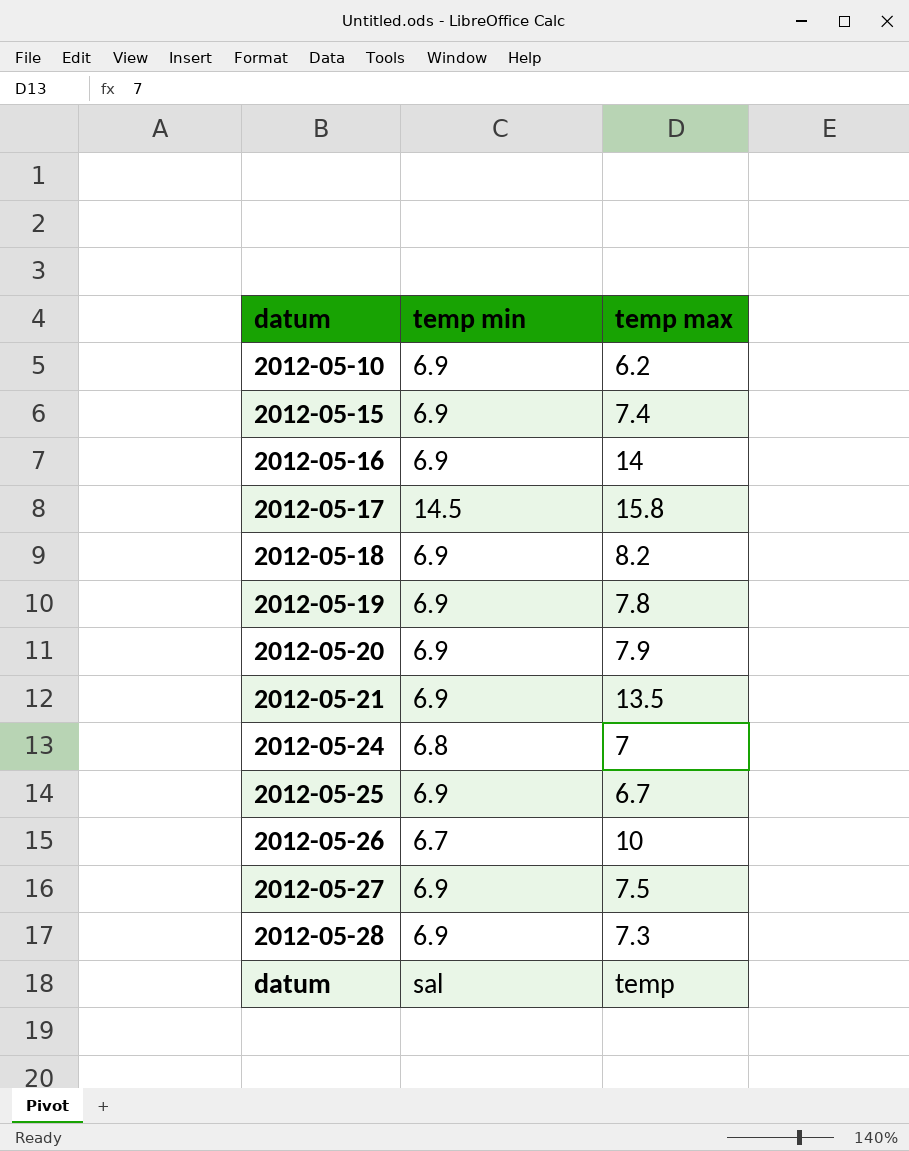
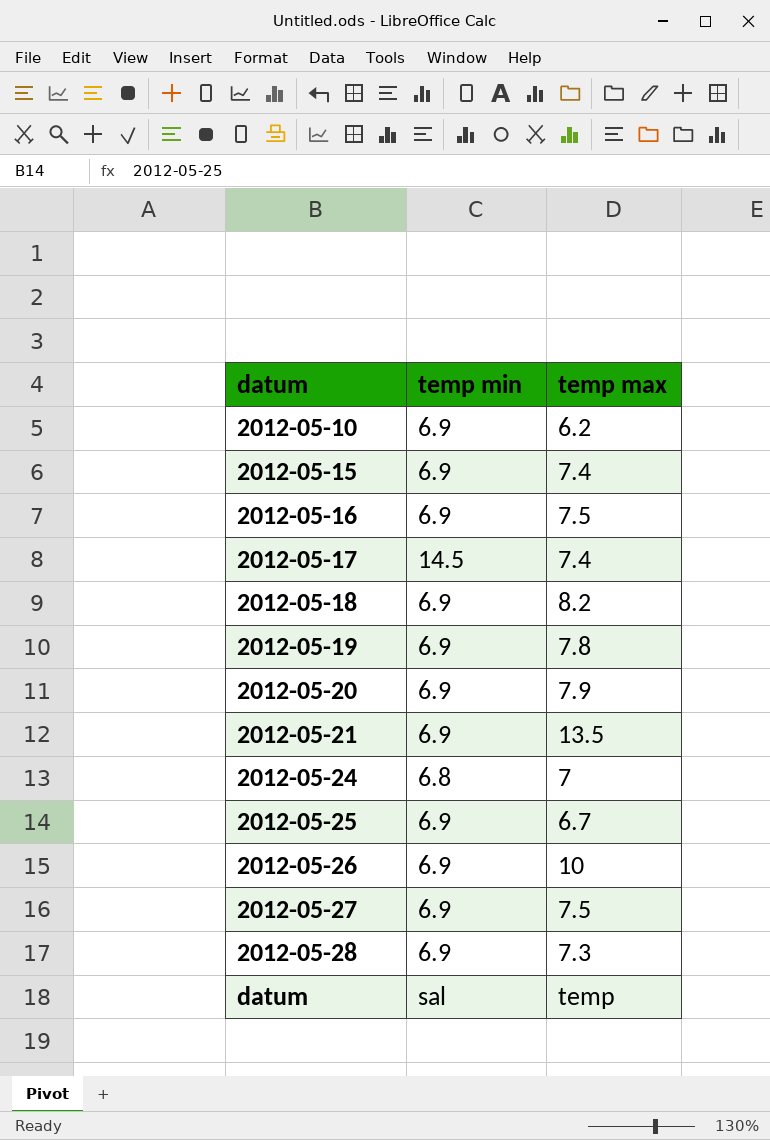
2012-05-16 | temp max: 14 -> 7.5
2012-05-17 | temp max: 15.8 -> 7.4
2012-05-26 | temp min: 6.7 -> 6.9

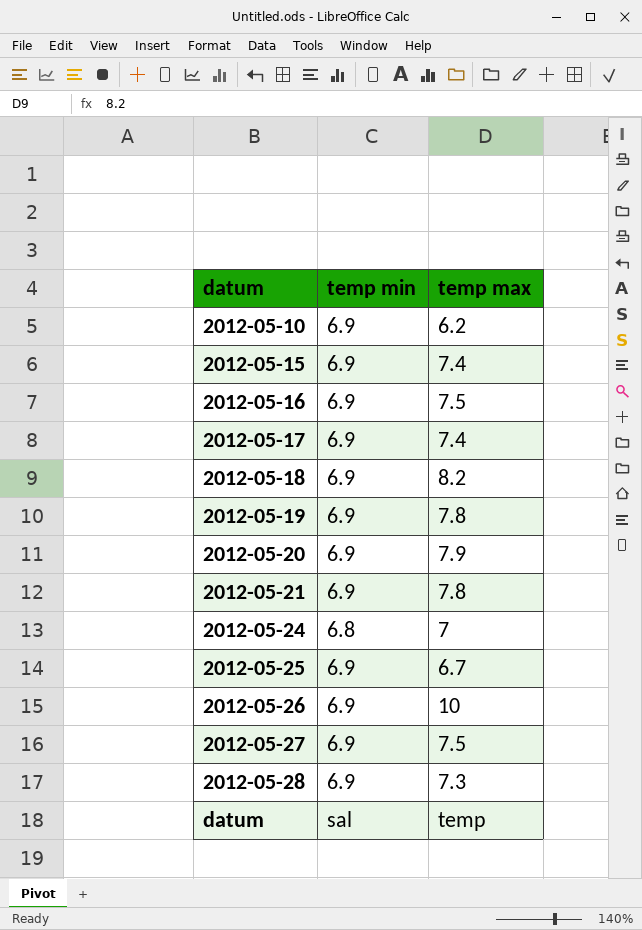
2012-05-17 | temp min: 14.5 -> 6.9
2012-05-21 | temp max: 13.5 -> 7.8

